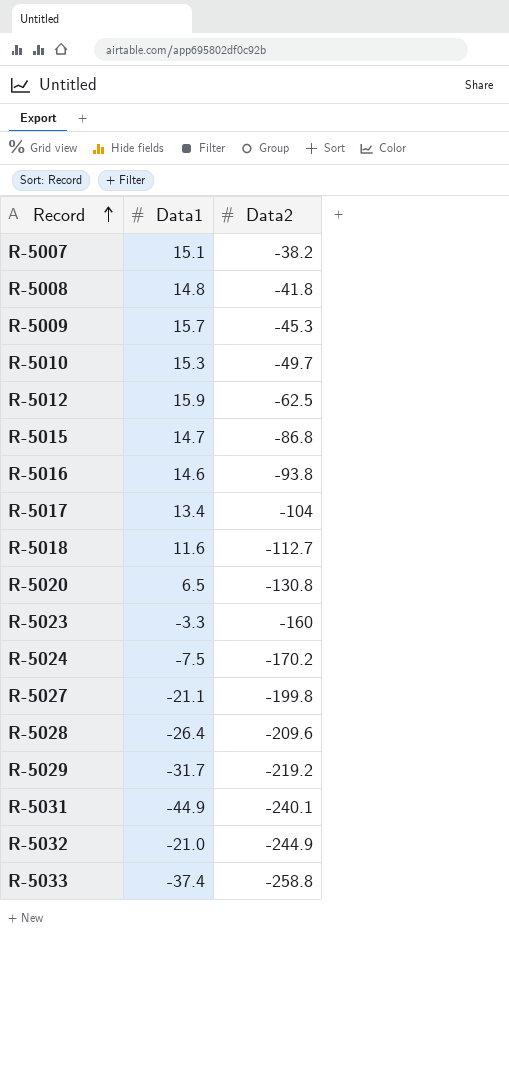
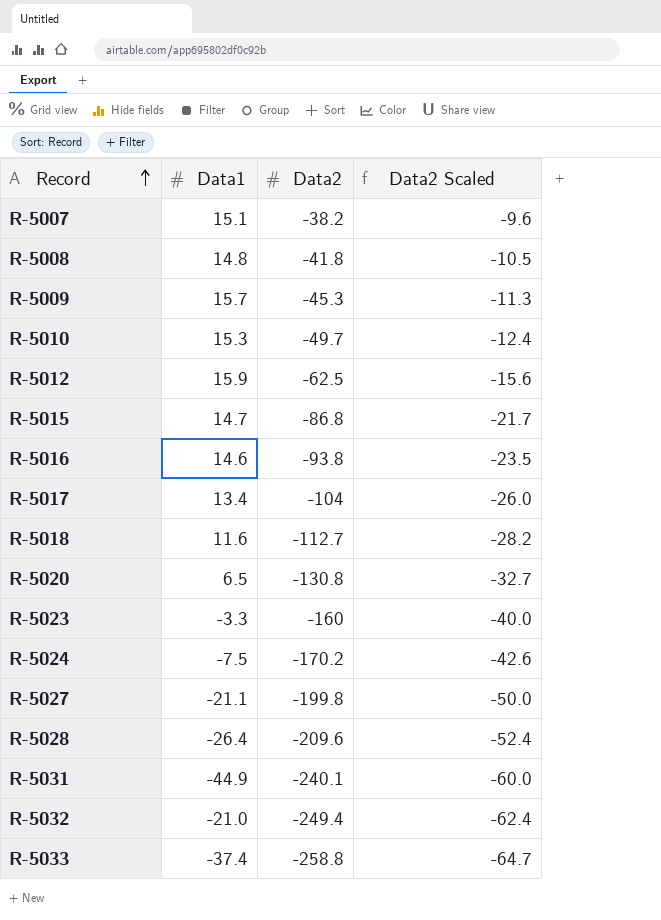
column Data2 Scaled | formula: none -> [Data2] * 0.25
row R-5029: -31.7 | -219.2 -> none
R-5032 | Data2: -244.9 -> -249.4

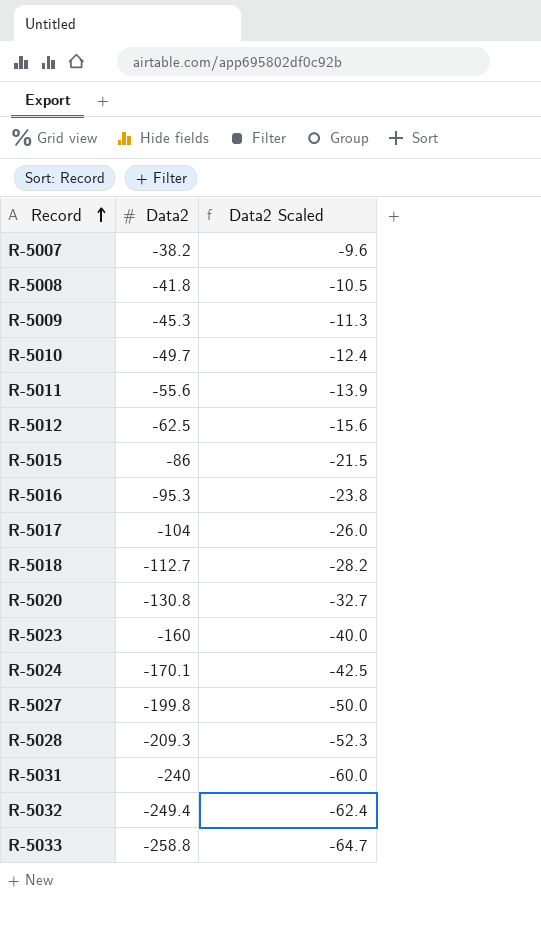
column Data1 | position: 2 -> none
row R-5011: none -> -55.6 | -13.9
R-5015 | Data2: -86.8 -> -86
R-5015 | Data2 Scaled: -21.7 -> -21.5
R-5016 | Data2: -93.8 -> -95.3
R-5016 | Data2 Scaled: -23.5 -> -23.8
R-5024 | Data2: -170.2 -> -170.1
R-5024 | Data2 Scaled: -42.6 -> -42.5
R-5028 | Data2: -209.6 -> -209.3
R-5028 | Data2 Scaled: -52.4 -> -52.3
R-5031 | Data2: -240.1 -> -240

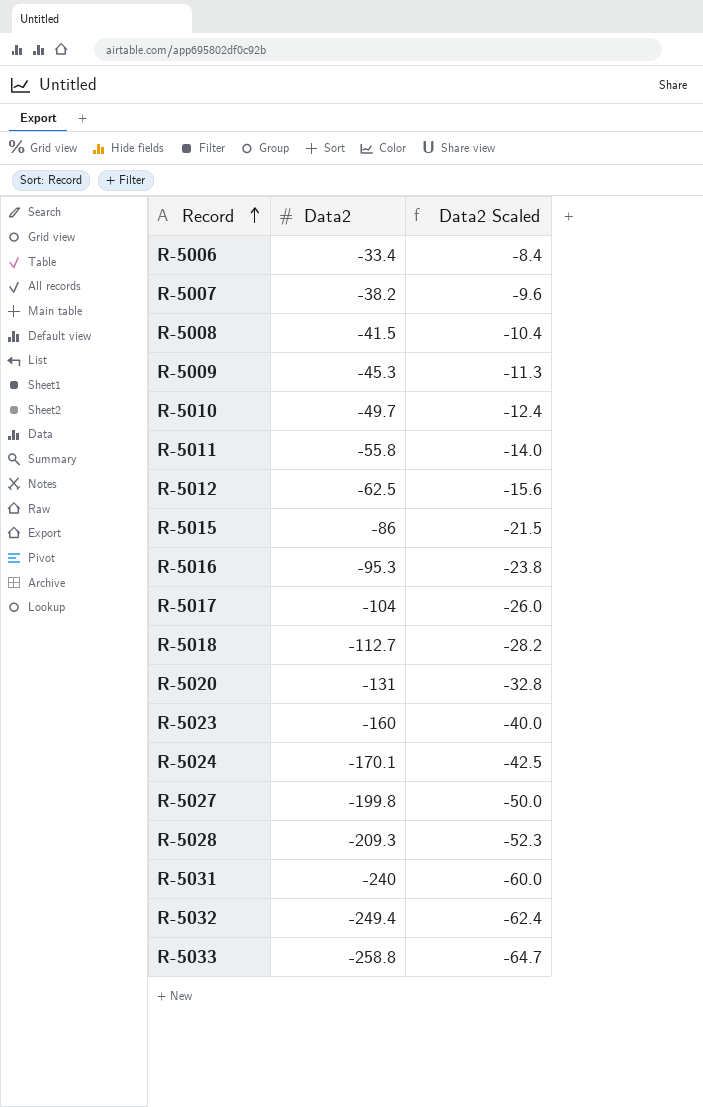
row R-5006: none -> -33.4 | -8.4
R-5008 | Data2: -41.8 -> -41.5
R-5008 | Data2 Scaled: -10.5 -> -10.4
R-5011 | Data2: -55.6 -> -55.8
R-5011 | Data2 Scaled: -13.9 -> -14.0
R-5020 | Data2: -130.8 -> -131
R-5020 | Data2 Scaled: -32.7 -> -32.8

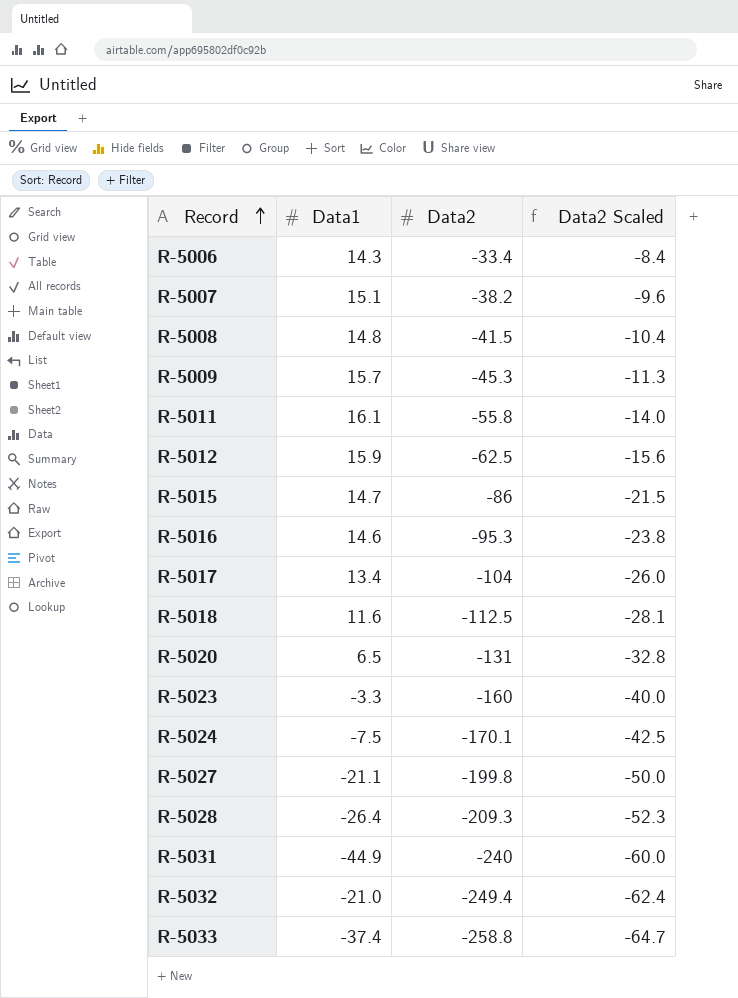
column Data1 | position: none -> 2
row R-5010: -49.7 | -12.4 -> none
R-5018 | Data2: -112.7 -> -112.5
R-5018 | Data2 Scaled: -28.2 -> -28.1

